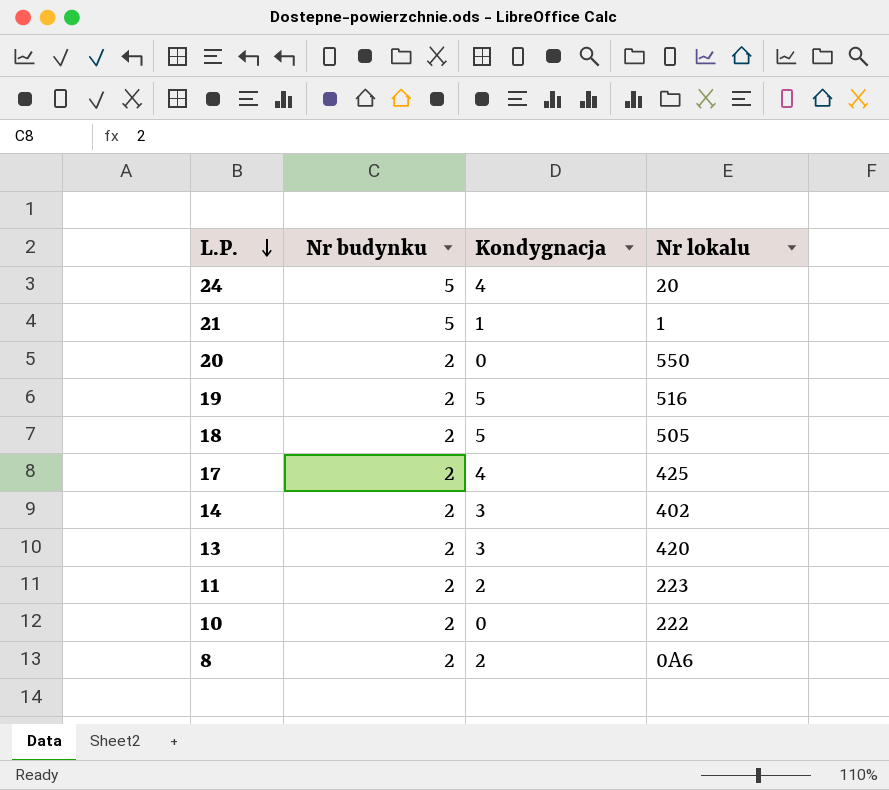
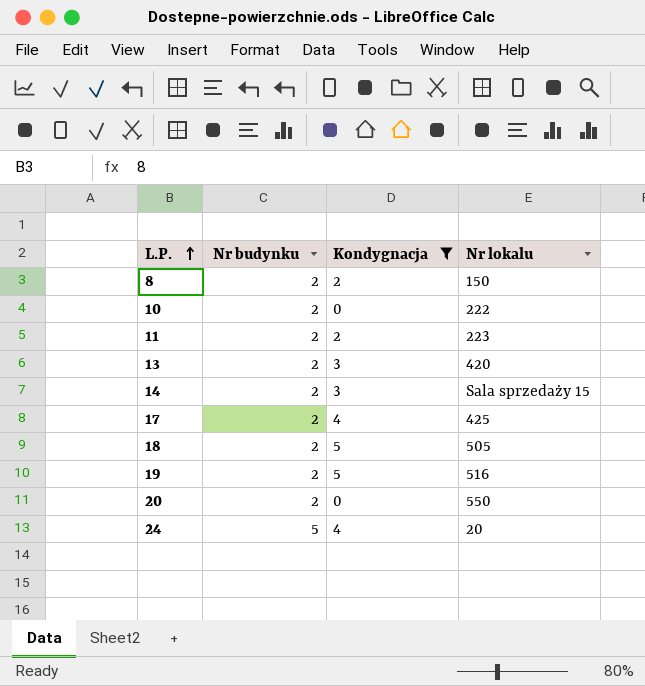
filter: none -> Kondygnacja != 1
row order: L.P. descending -> L.P. ascending
8 | Nr lokalu: 0A6 -> 150
14 | Nr lokalu: 402 -> Sala sprzedaży 15

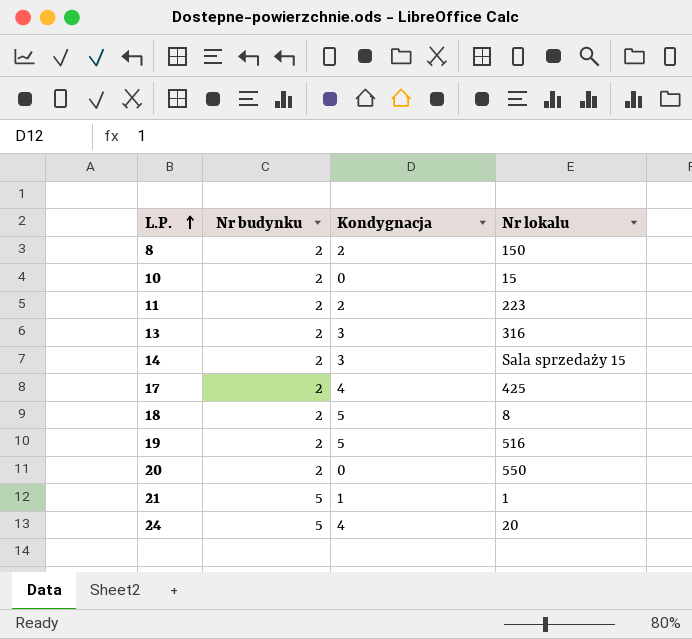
filter: Kondygnacja != 1 -> none
10 | Nr lokalu: 222 -> 15
13 | Nr lokalu: 420 -> 316
18 | Nr lokalu: 505 -> 8

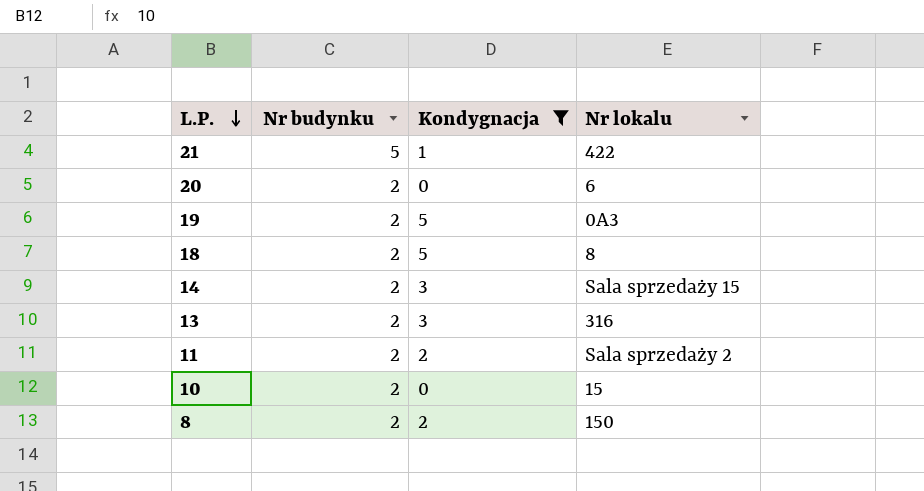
filter: none -> Kondygnacja != 4
row order: L.P. ascending -> L.P. descending
21 | Nr lokalu: 1 -> 422
20 | Nr lokalu: 550 -> 6
19 | Nr lokalu: 516 -> 0A3
11 | Nr lokalu: 223 -> Sala sprzedaży 2

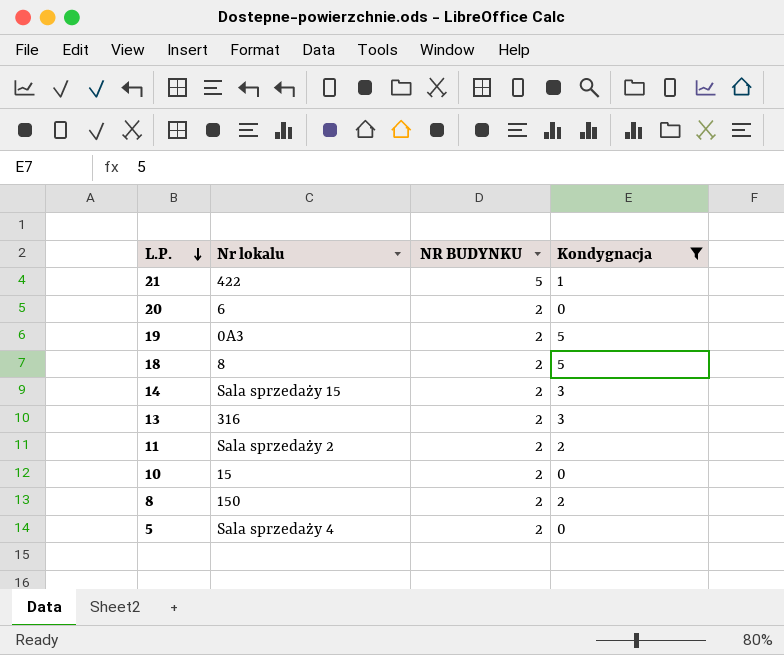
column Nr lokalu | position: 4 -> 2
column name: Nr budynku -> NR BUDYNKU
row 5: none -> Sala sprzedaży 4 | 2 | 0

